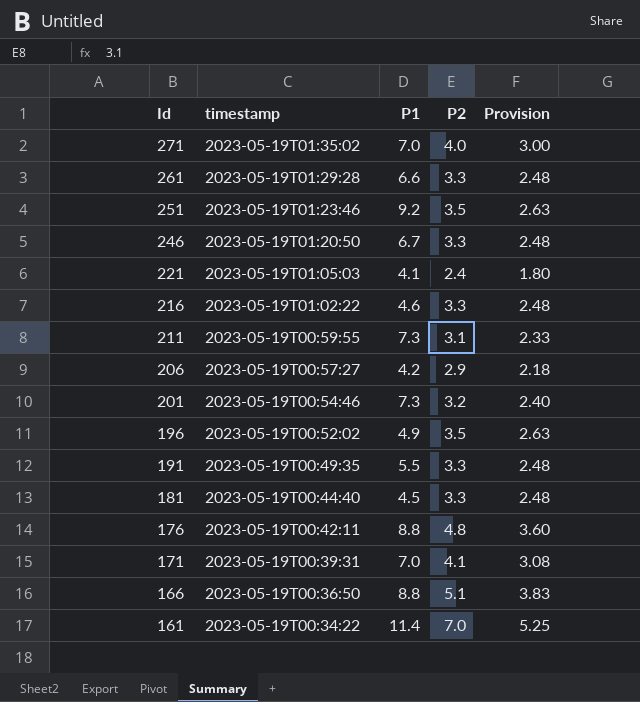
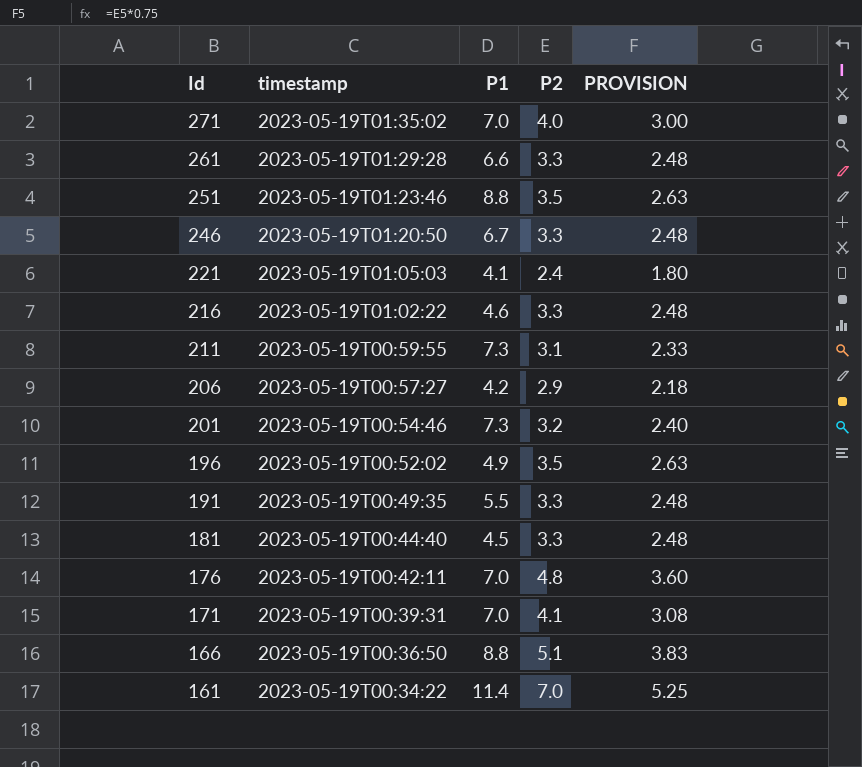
column name: Provision -> PROVISION
251 | P1: 9.2 -> 8.8
176 | P1: 8.8 -> 7.0

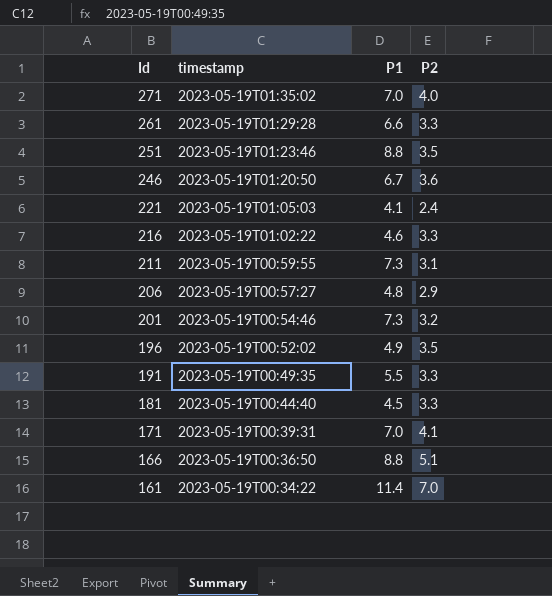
column PROVISION | formula: [P2] * 0.75 -> none
row 176: 2023-05-19T00:42:11 | 7.0 | 4.8 | 3.60 -> none
246 | P2: 3.3 -> 3.6
206 | P1: 4.2 -> 4.8

